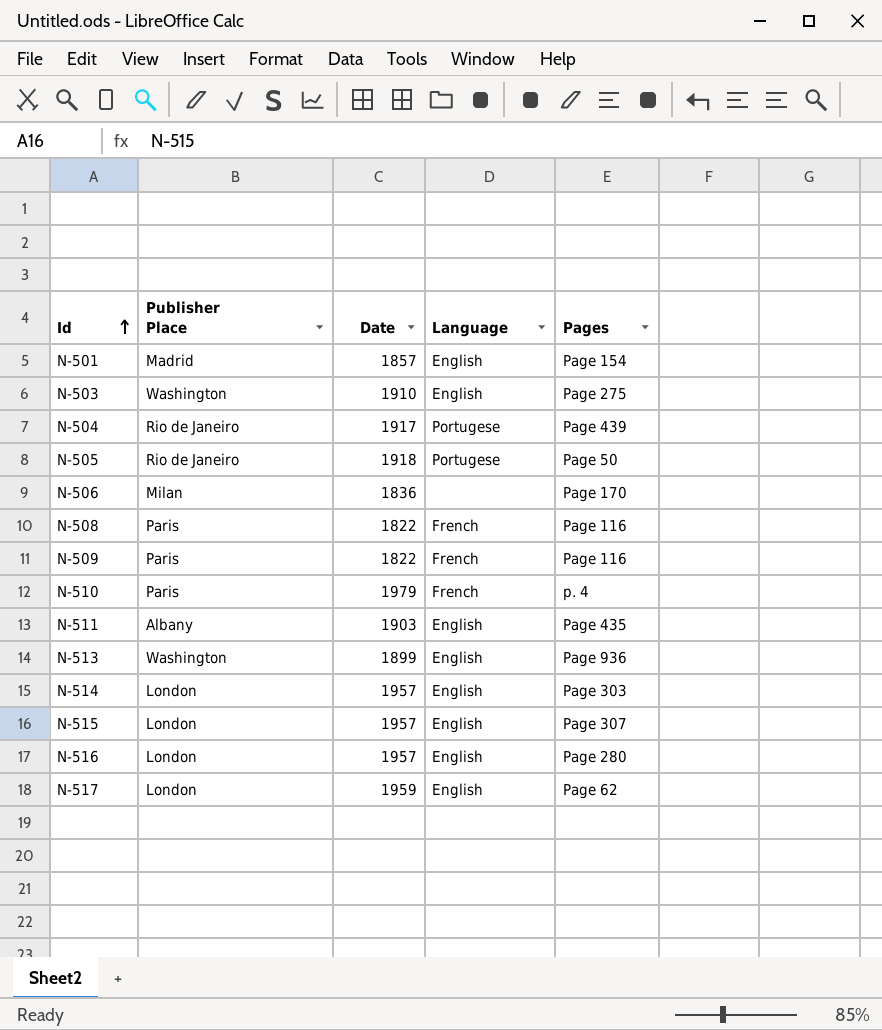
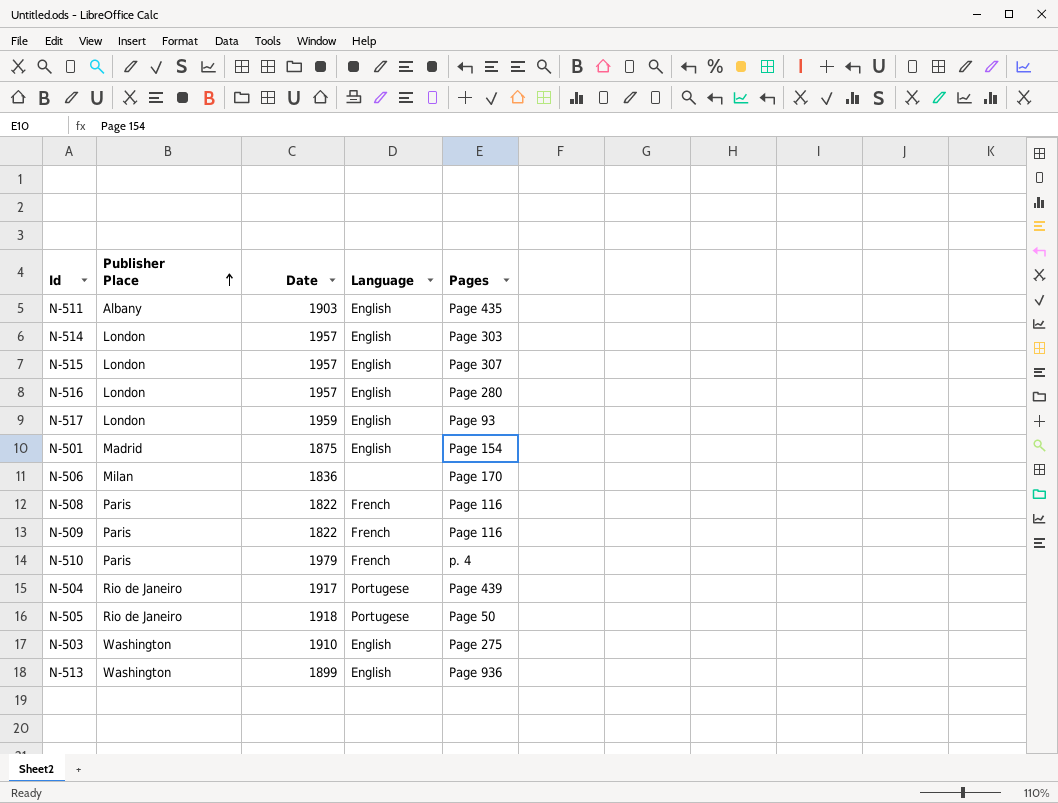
row order: Id ascending -> Publisher Place ascending
N-517 | Pages: Page 62 -> Page 93
N-501 | Date: 1857 -> 1875

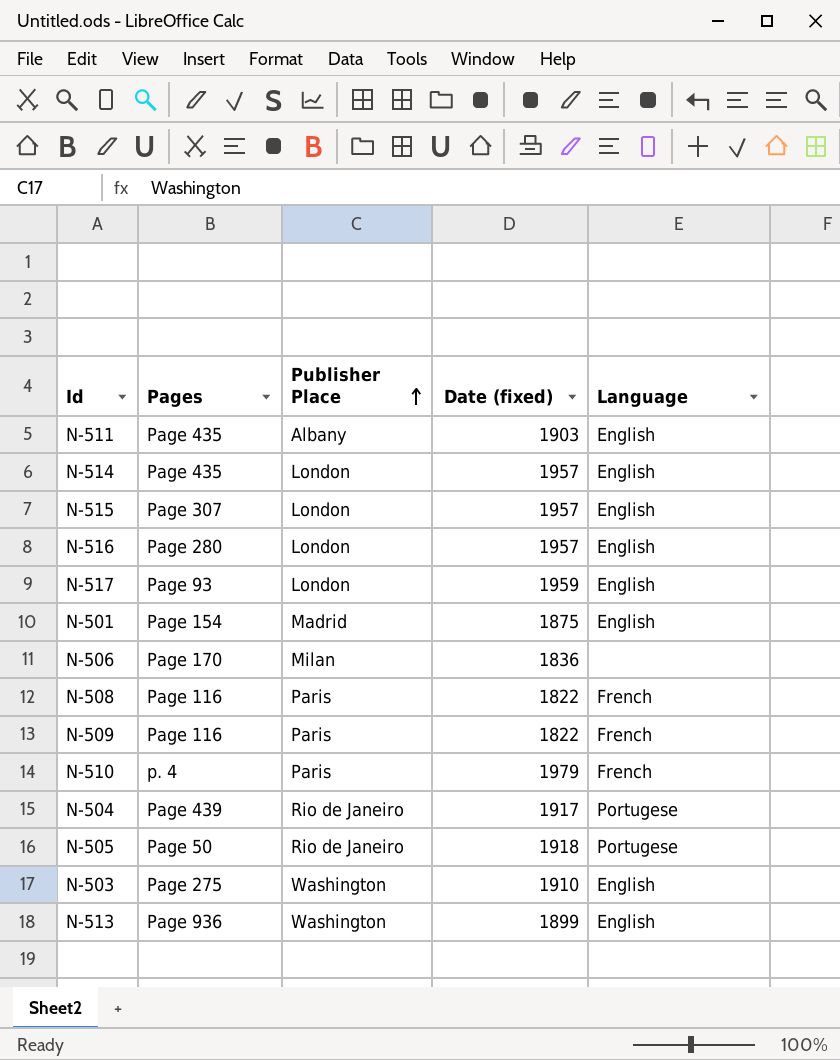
column Pages | position: 5 -> 2
column name: Date -> Date (fixed)
N-514 | Pages: Page 303 -> Page 435

